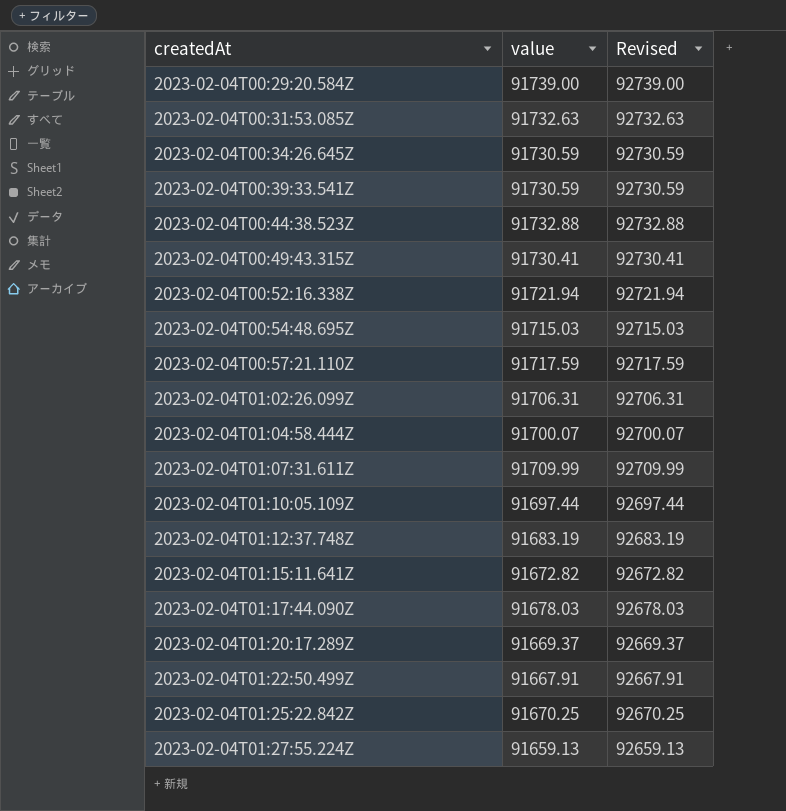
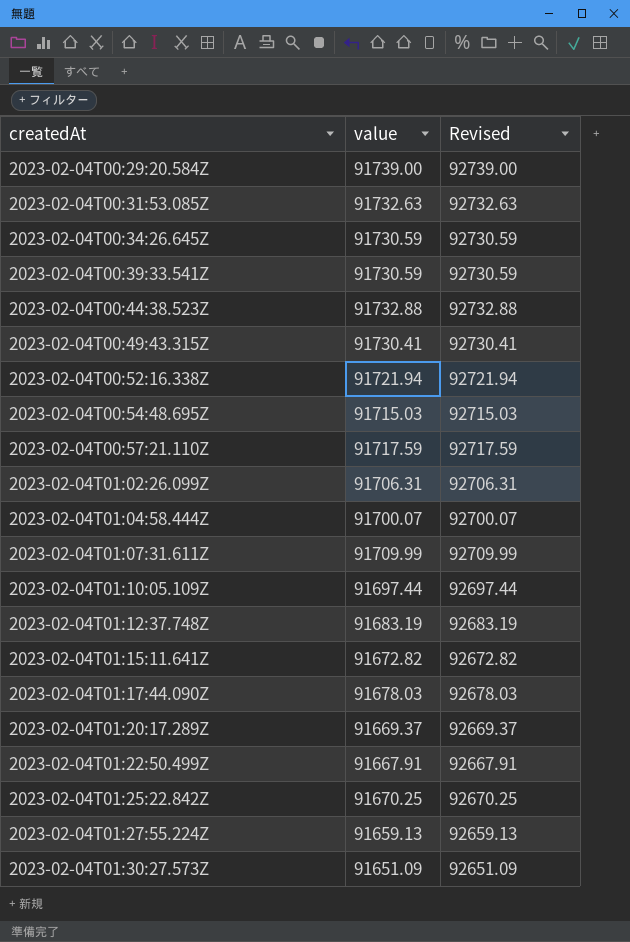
row 2023-02-04T01:30:27.573Z: none -> 91651.09 | 92651.09

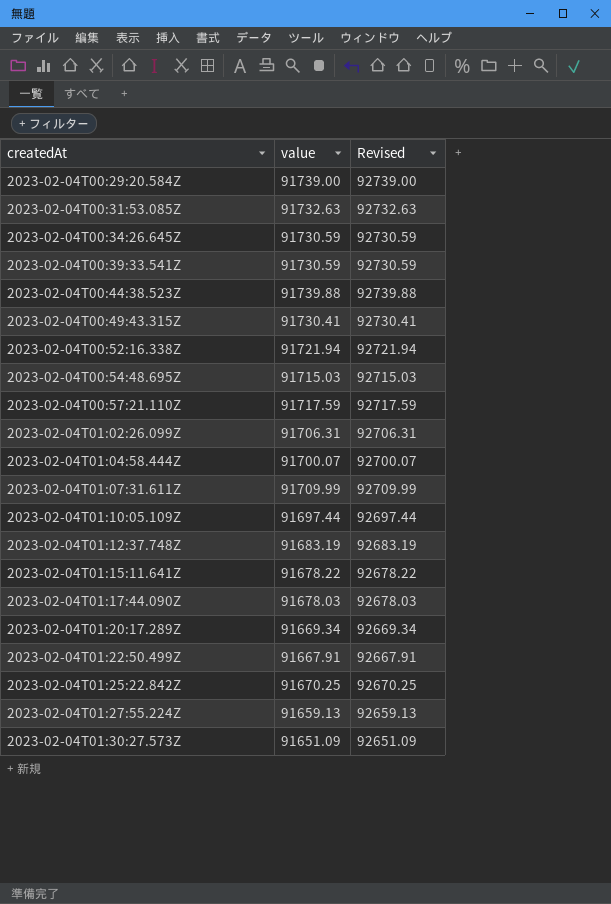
2023-02-04T00:44:38.523Z | value: 91732.88 -> 91739.88
2023-02-04T00:44:38.523Z | Revised: 92732.88 -> 92739.88
2023-02-04T01:15:11.641Z | value: 91672.82 -> 91678.22
2023-02-04T01:15:11.641Z | Revised: 92672.82 -> 92678.22
2023-02-04T01:20:17.289Z | value: 91669.37 -> 91669.34
2023-02-04T01:20:17.289Z | Revised: 92669.37 -> 92669.34

